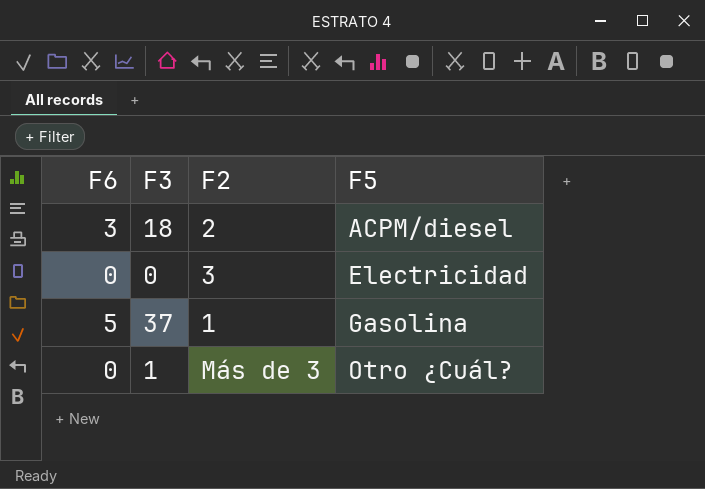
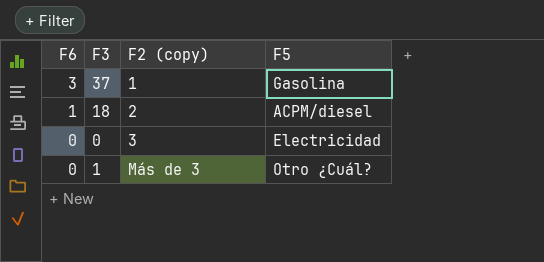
row order: F5 ascending -> F6 descending
column name: F2 -> F2 (copy)
37 | F6: 5 -> 3
18 | F6: 3 -> 1

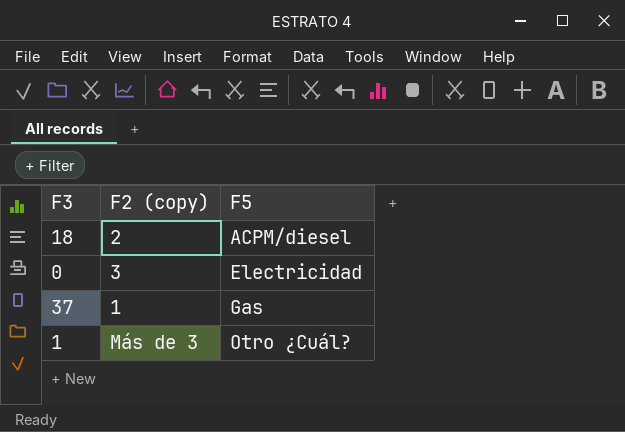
row order: F6 descending -> F5 ascending
column F6 | position: 1 -> none
37 | F5: Gasolina -> Gas

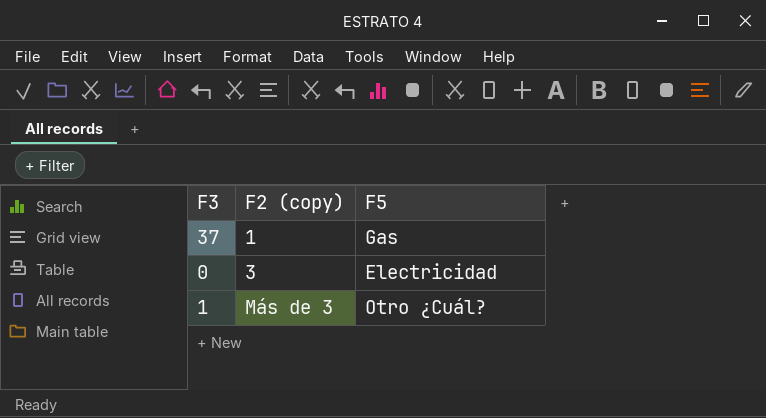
row order: F5 ascending -> F2 (copy) ascending
row 18: 2 | ACPM/diesel -> none

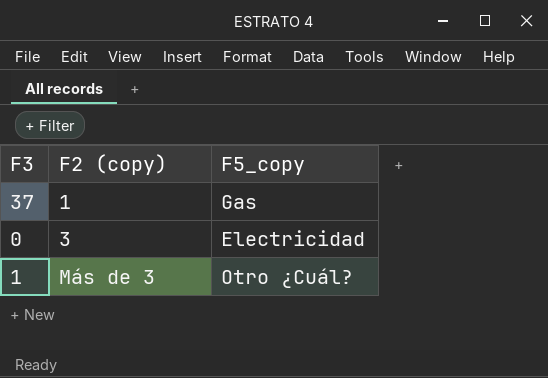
column name: F5 -> F5_copy

